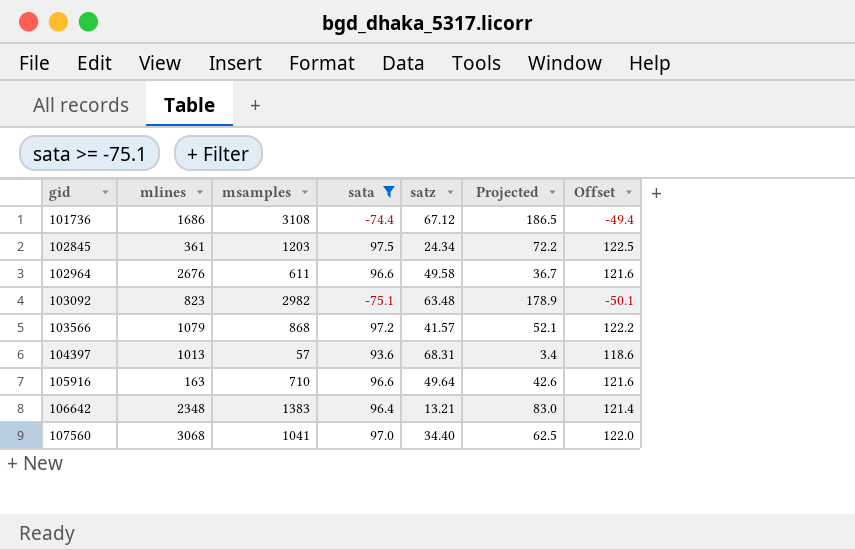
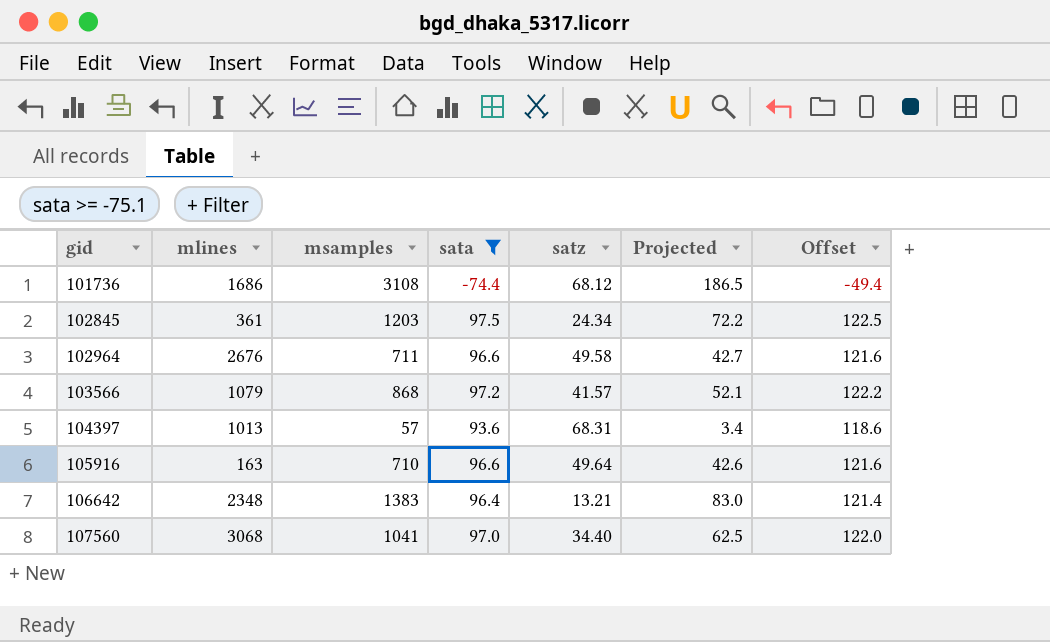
row 103092: 823 | 2982 | -75.1 | 63.48 | 178.9 | -50.1 -> none
101736 | satz: 67.12 -> 68.12
102964 | msamples: 611 -> 711
102964 | Projected: 36.7 -> 42.7

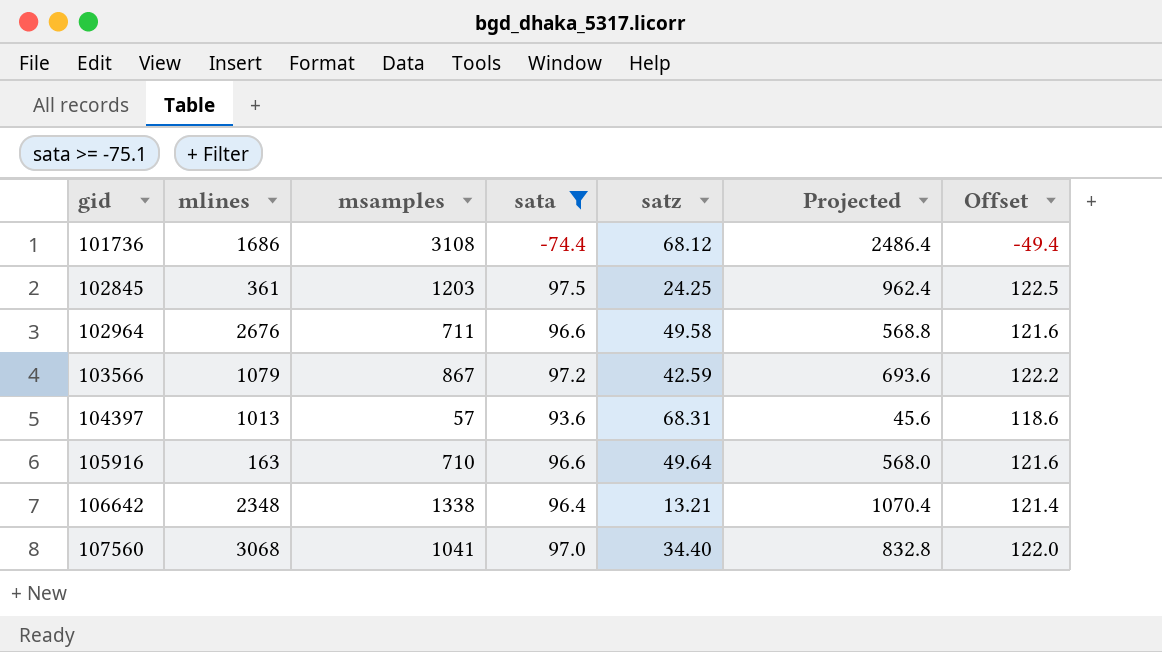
column Projected | formula: [msamples] * 0.06 -> [msamples] * 0.8
102845 | satz: 24.34 -> 24.25
103566 | msamples: 868 -> 867
103566 | satz: 41.57 -> 42.59
106642 | msamples: 1383 -> 1338

